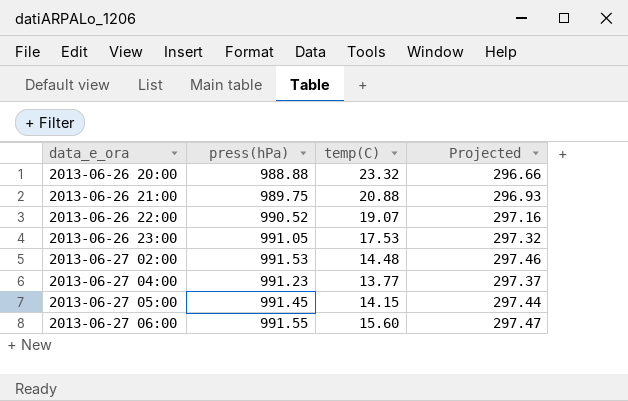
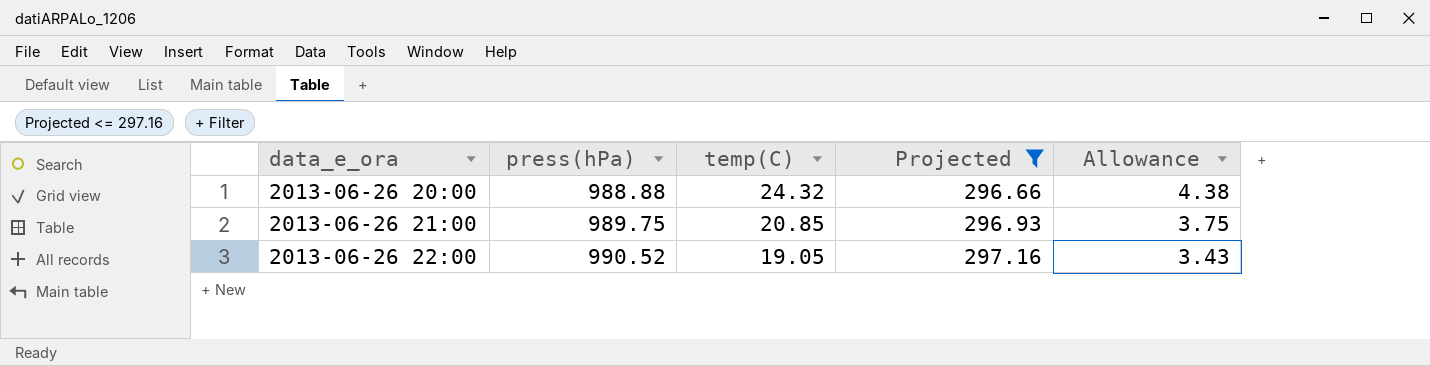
filter: none -> Projected <= 297.16
column Allowance | formula: none -> [temp(C)] * 0.18
2013-06-26 20:00 | temp(C): 23.32 -> 24.32
2013-06-26 21:00 | temp(C): 20.88 -> 20.85
2013-06-26 22:00 | temp(C): 19.07 -> 19.05

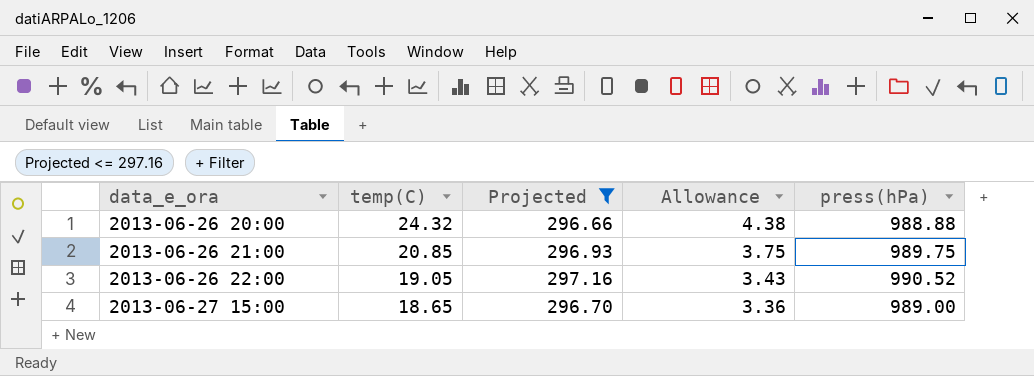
column press(hPa) | position: 2 -> 5
row 2013-06-27 15:00: none -> 18.65 | 296.70 | 3.36 | 989.00

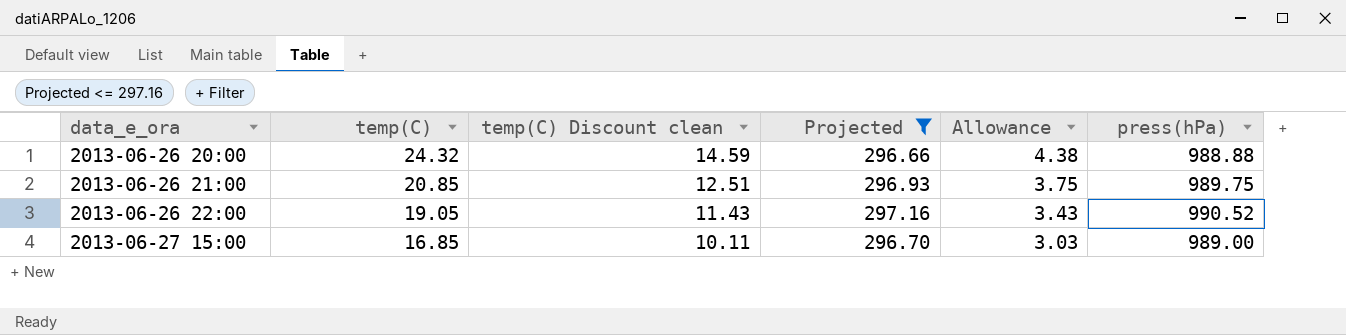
column temp(C) Discount clean | formula: none -> [temp(C)] * 0.6
2013-06-27 15:00 | temp(C): 18.65 -> 16.85
2013-06-27 15:00 | Allowance: 3.36 -> 3.03

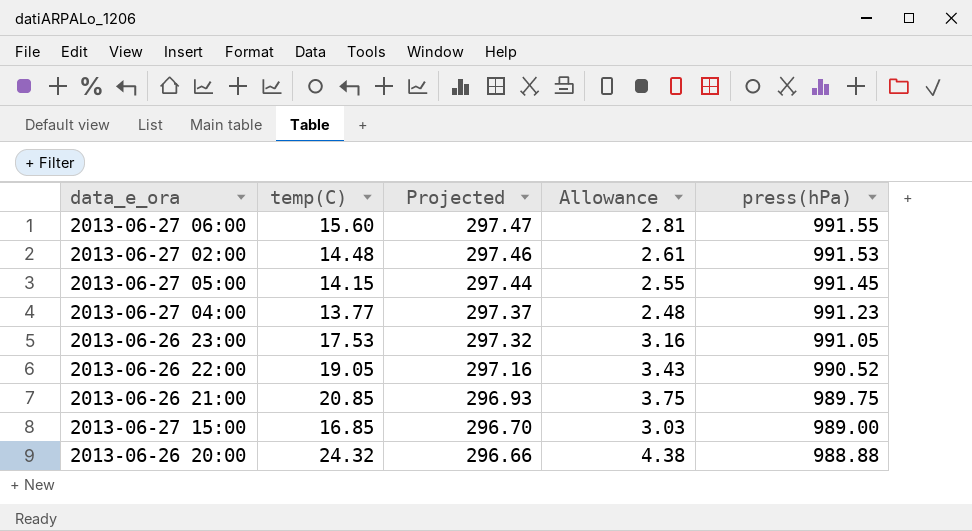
filter: Projected <= 297.16 -> none
row order: data_e_ora ascending -> Projected descending
column temp(C) Discount clean | formula: [temp(C)] * 0.6 -> none

